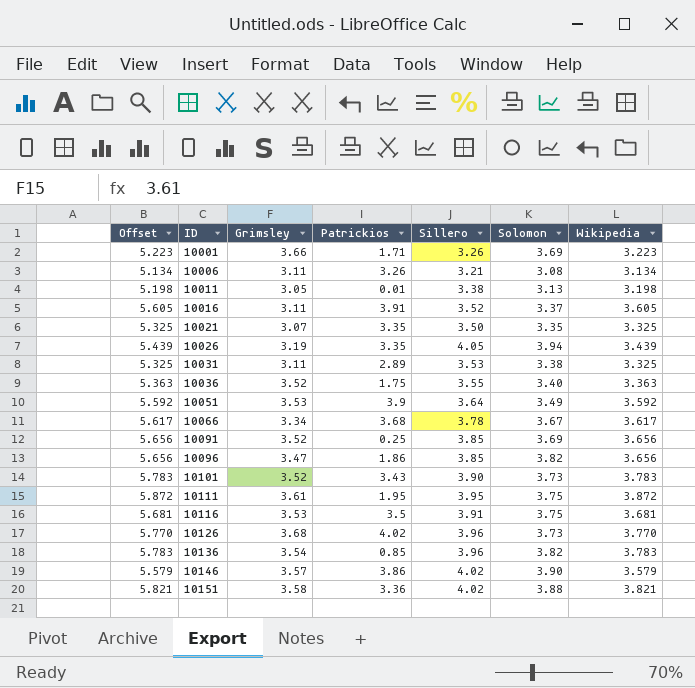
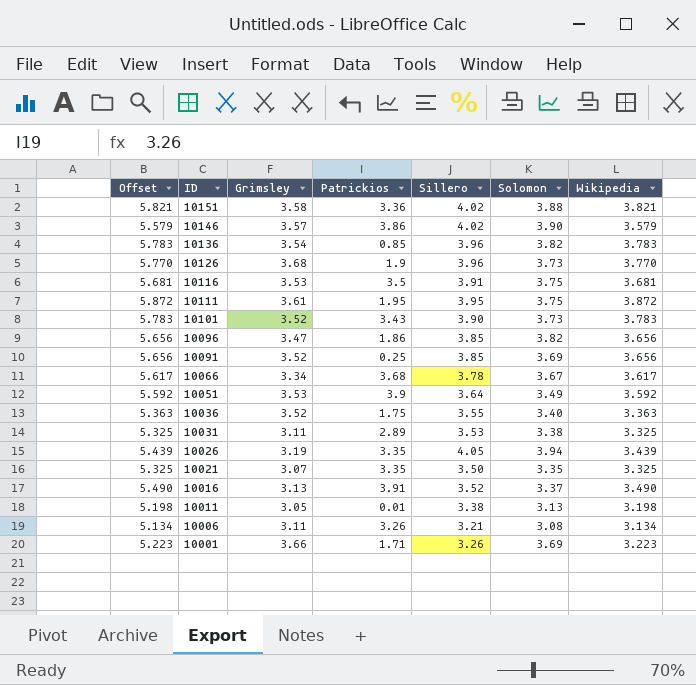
row order: ID ascending -> ID descending
10126 | Patrickios: 4.02 -> 1.9
10016 | Offset: 5.605 -> 5.490
10016 | Grimsley: 3.11 -> 3.13
10016 | Wikipedia: 3.605 -> 3.490

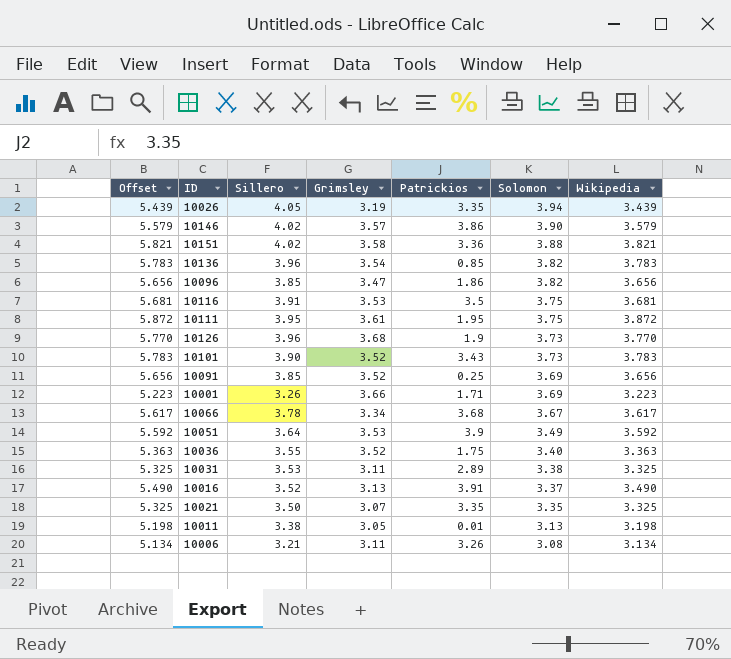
row order: ID descending -> Solomon descending
column Sillero | position: 5 -> 3

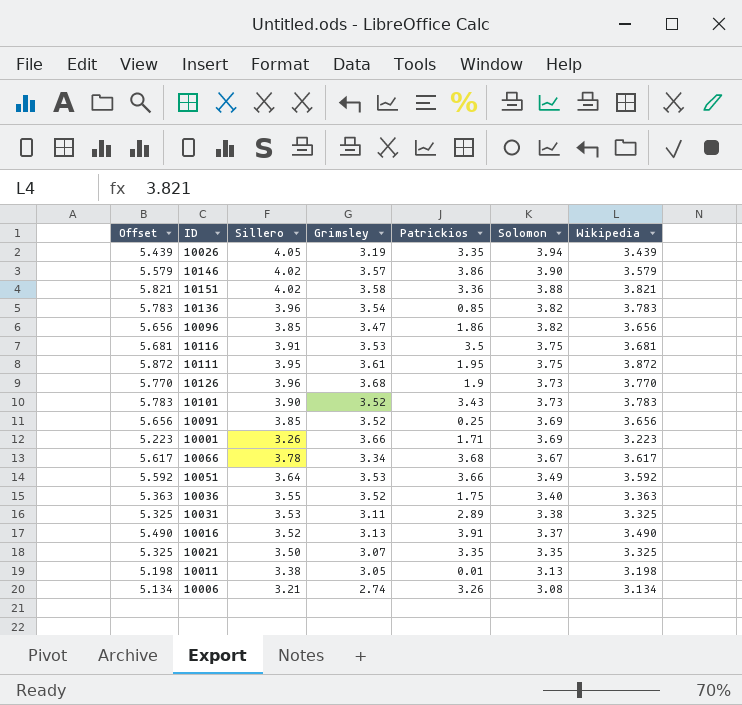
10051 | Patrickios: 3.9 -> 3.66
10006 | Grimsley: 3.11 -> 2.74

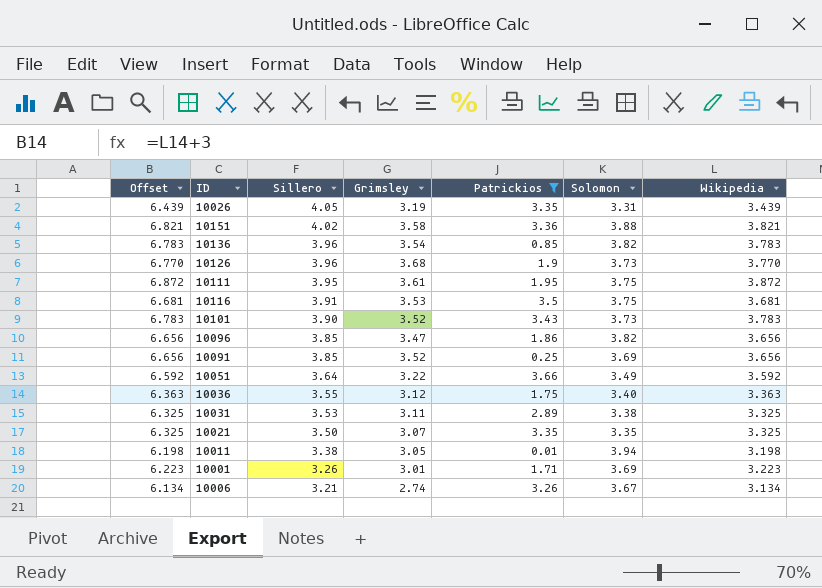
filter: none -> Patrickios <= 3.66
row order: Solomon descending -> Sillero descending
column Offset | formula: [Wikipedia] + 2 -> [Wikipedia] + 3
10026 | Solomon: 3.94 -> 3.31
10051 | Grimsley: 3.53 -> 3.22
10036 | Grimsley: 3.52 -> 3.12
10011 | Solomon: 3.13 -> 3.94
10001 | Grimsley: 3.66 -> 3.01
10006 | Solomon: 3.08 -> 3.67

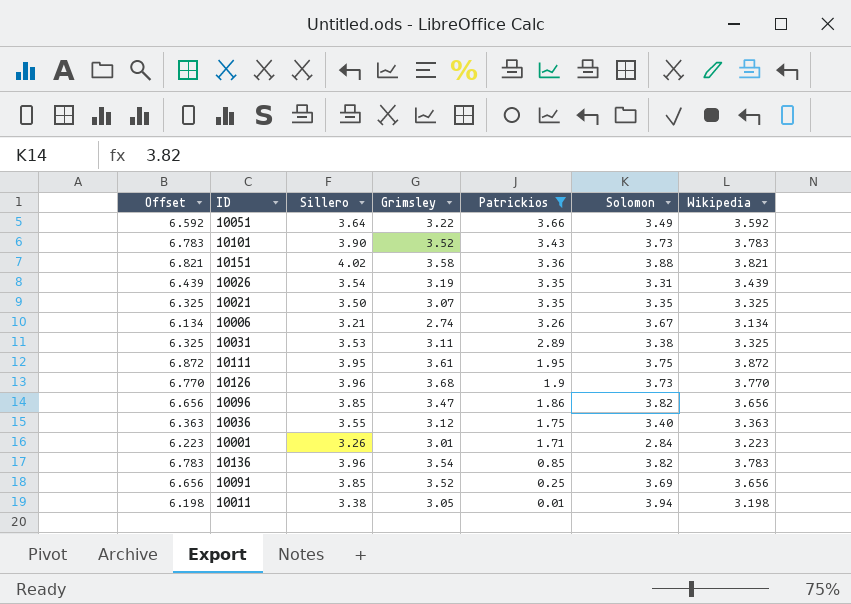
row order: Sillero descending -> Patrickios descending
row 10116: 6.681 | 3.91 | 3.53 | 3.5 | 3.75 | 3.681 -> none
10026 | Sillero: 4.05 -> 3.54
10001 | Solomon: 3.69 -> 2.84

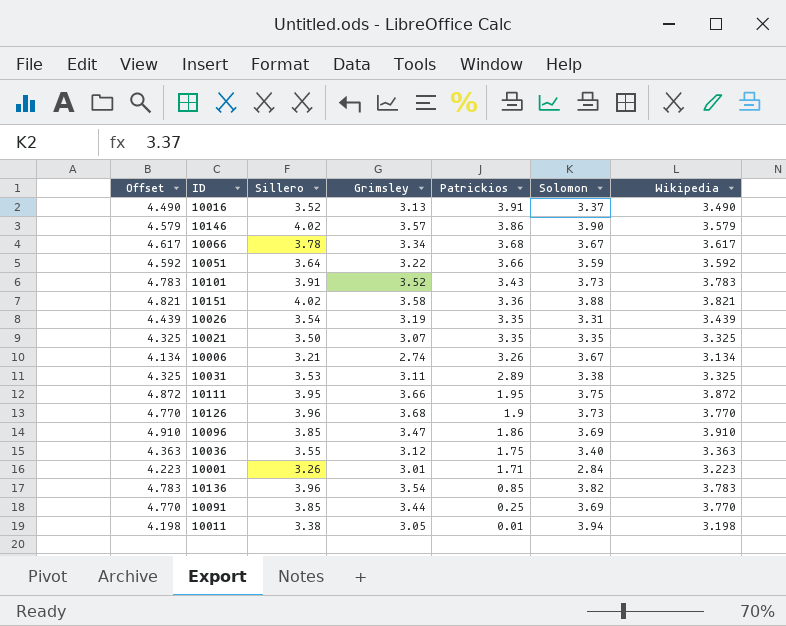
filter: Patrickios <= 3.66 -> none
column Offset | formula: [Wikipedia] + 3 -> [Wikipedia] + 1
10051 | Solomon: 3.49 -> 3.59
10101 | Sillero: 3.90 -> 3.91
10111 | Grimsley: 3.61 -> 3.66
10096 | Solomon: 3.82 -> 3.69
10096 | Wikipedia: 3.656 -> 3.910
10091 | Grimsley: 3.52 -> 3.44
10091 | Wikipedia: 3.656 -> 3.770

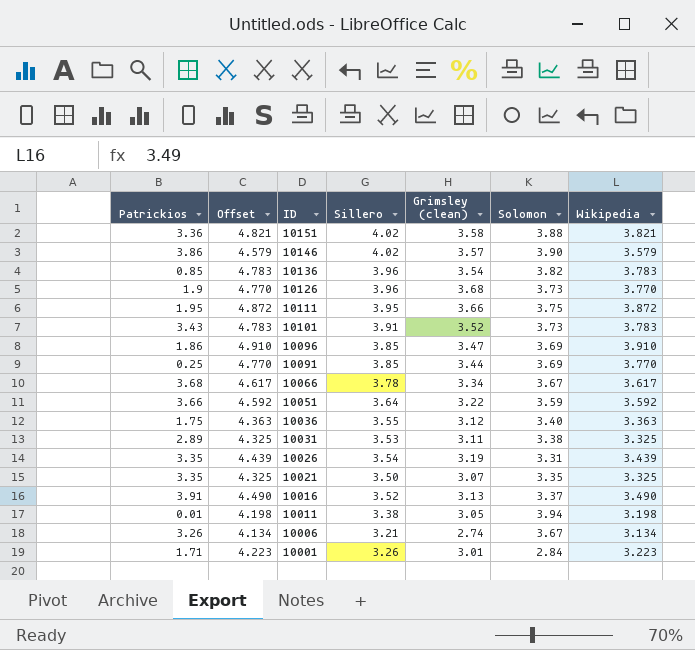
row order: Patrickios descending -> ID descending
column Patrickios | position: 5 -> 1
column name: Grimsley -> Grimsley (clean)

